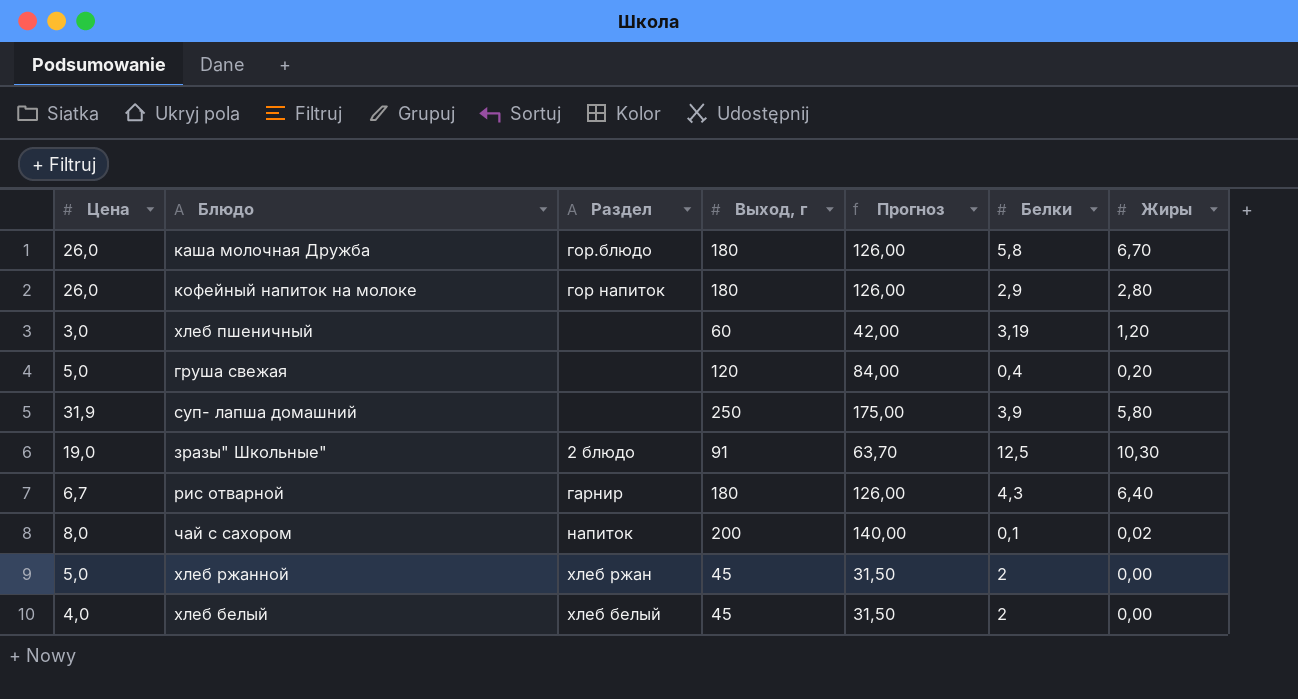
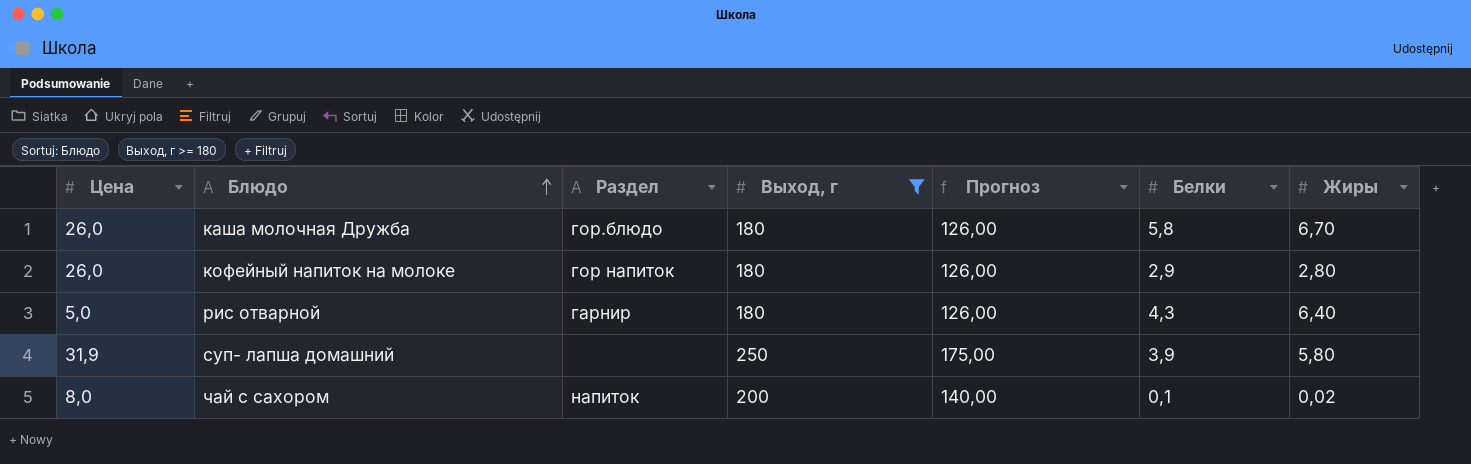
filter: none -> Выход, г >= 180
row order: none -> Блюдо ascending
рис отварной | Цена: 6,7 -> 5,0

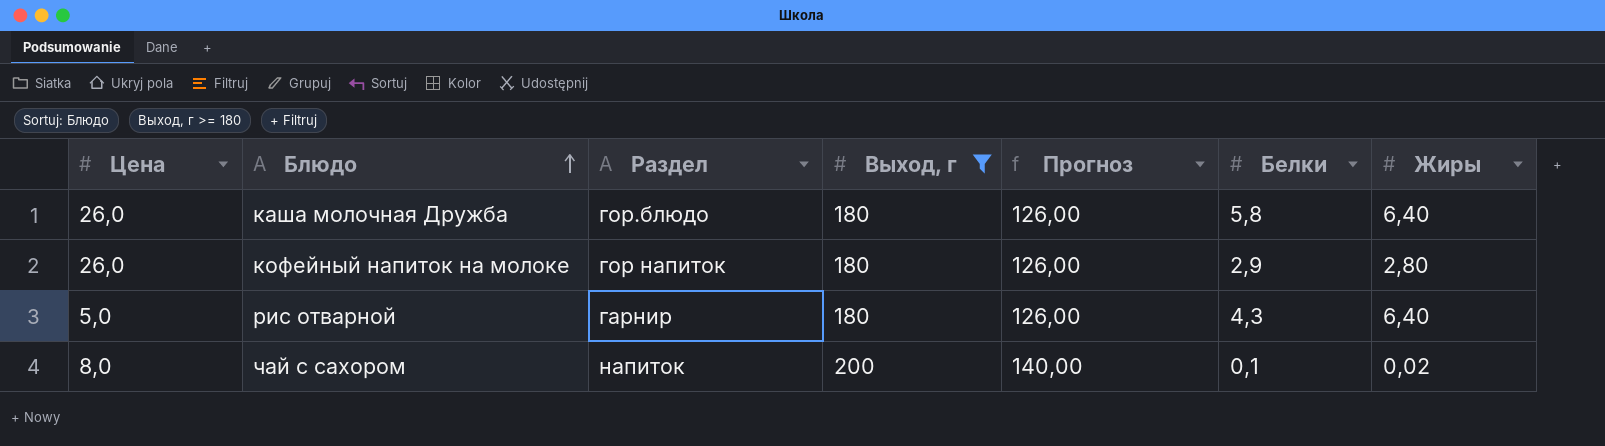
row суп- лапша домашний: 31,9 | none | 250 | 175,00 | 3,9 | 5,80 -> none
каша молочная Дружба | Жиры: 6,70 -> 6,40

